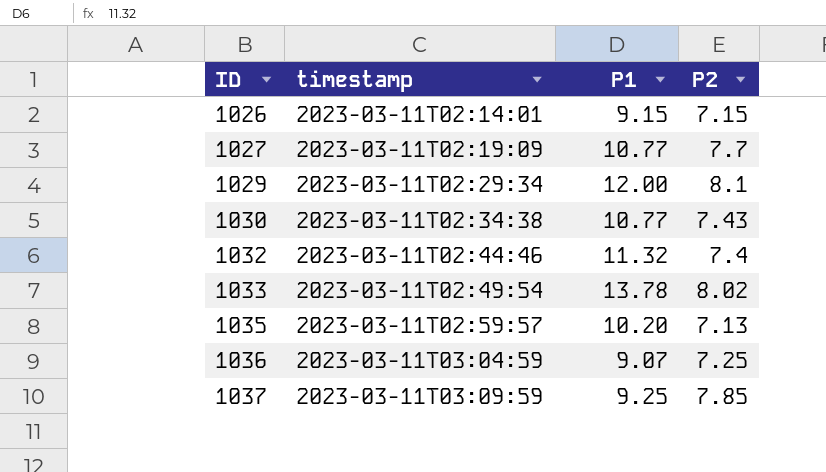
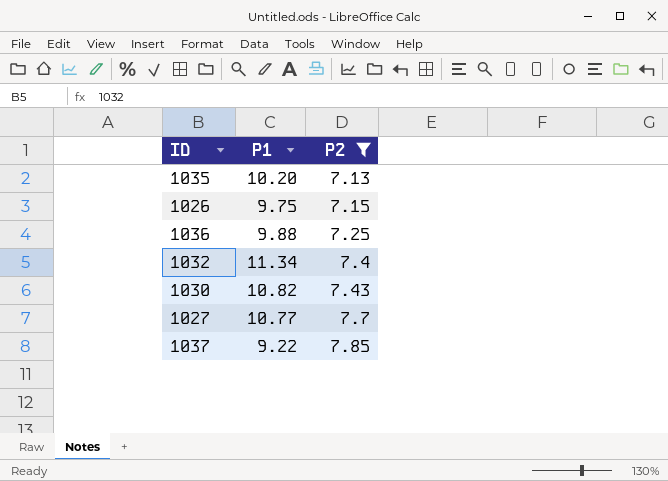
filter: none -> P2 <= 7.85
row order: ID ascending -> P2 ascending
column timestamp | position: 2 -> none
1026 | P1: 9.15 -> 9.75
1036 | P1: 9.07 -> 9.88
1032 | P1: 11.32 -> 11.34
1030 | P1: 10.77 -> 10.82
1037 | P1: 9.25 -> 9.22

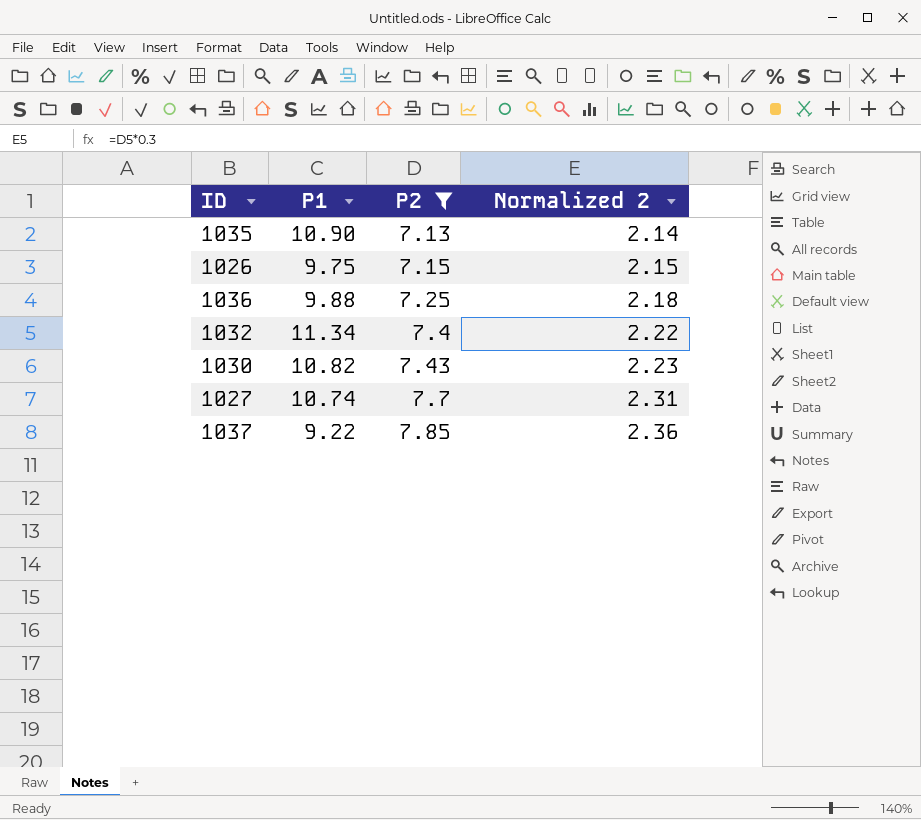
column Normalized 2 | formula: none -> [P2] * 0.3
1035 | P1: 10.20 -> 10.90
1027 | P1: 10.77 -> 10.74

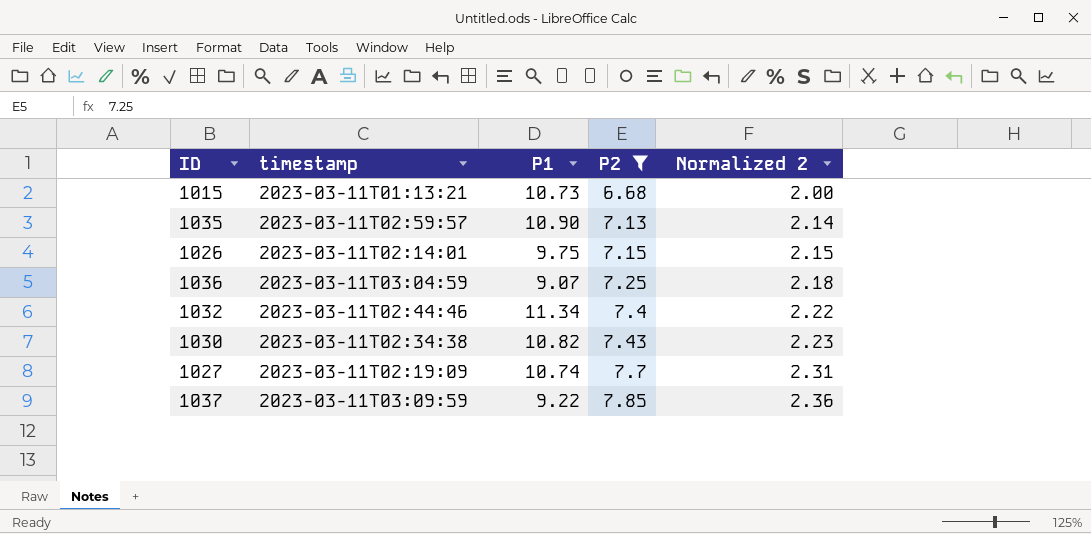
column timestamp | position: none -> 2
row 1015: none -> 2023-03-11T01:13:21 | 10.73 | 6.68 | 2.00
1036 | P1: 9.88 -> 9.07

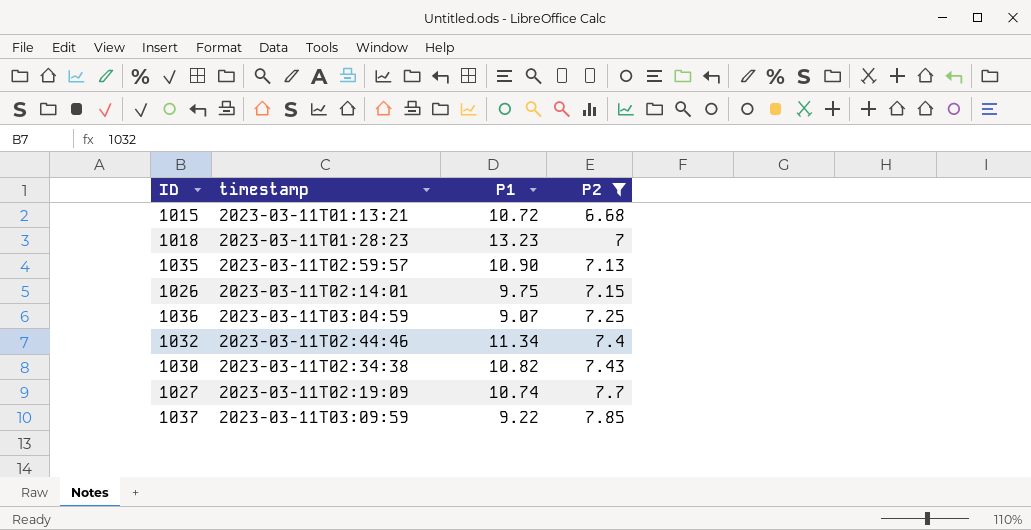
column Normalized 2 | formula: [P2] * 0.3 -> none
1015 | P1: 10.73 -> 10.72
row 1018: none -> 2023-03-11T01:28:23 | 13.23 | 7

